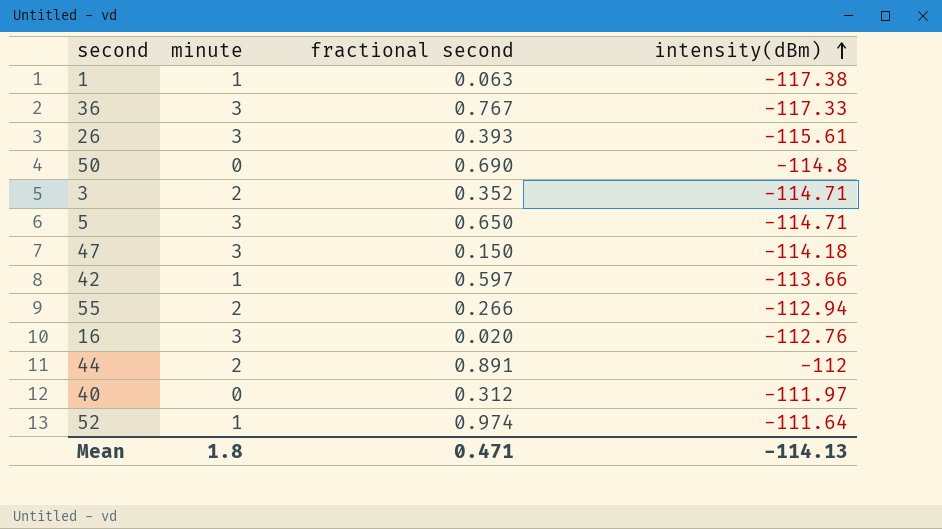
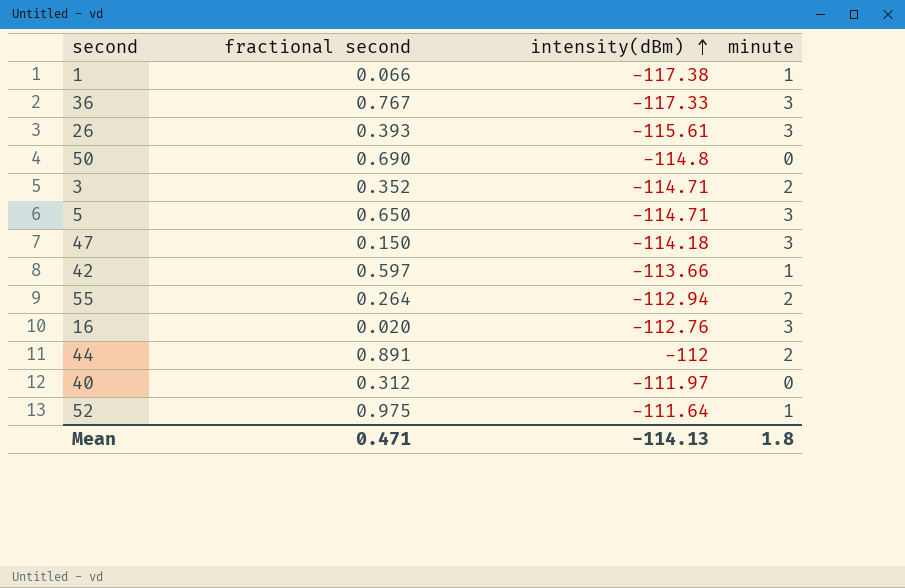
column minute | position: 2 -> 4
1 | fractional second: 0.063 -> 0.066
55 | fractional second: 0.266 -> 0.264
52 | fractional second: 0.974 -> 0.975

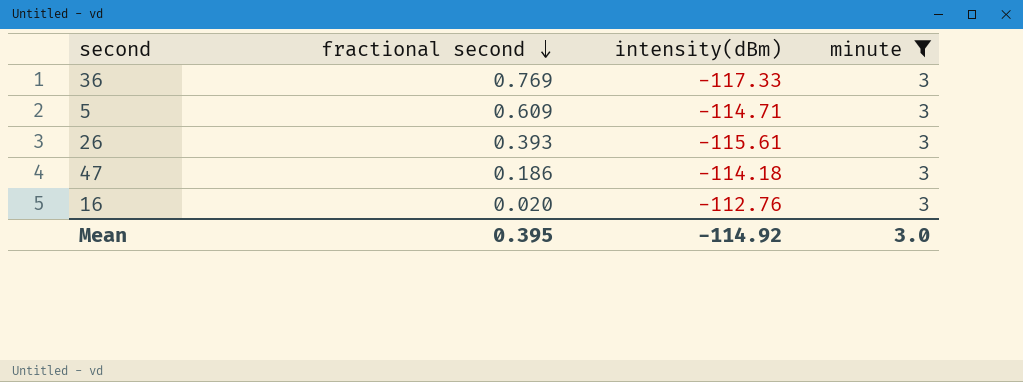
filter: none -> minute = 3
row order: intensity(dBm) ascending -> fractional second descending
36 | fractional second: 0.767 -> 0.769
5 | fractional second: 0.650 -> 0.609
47 | fractional second: 0.150 -> 0.186
Mean | fractional second: 0.471 -> 0.395
Mean | intensity(dBm): -114.13 -> -114.92
Mean | minute: 1.8 -> 3.0

